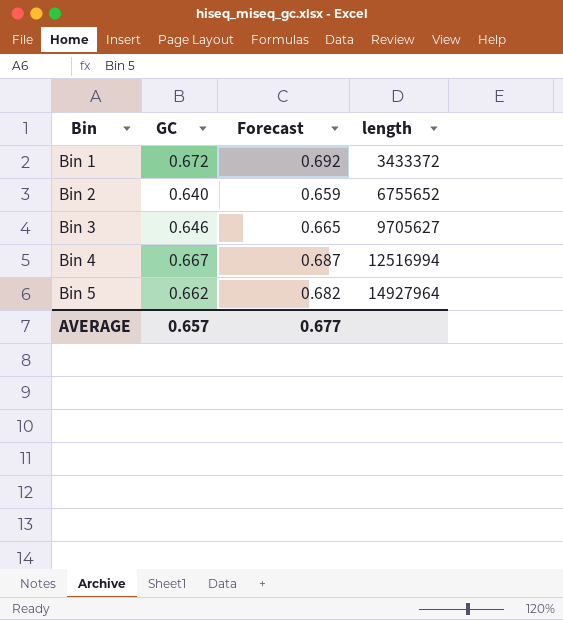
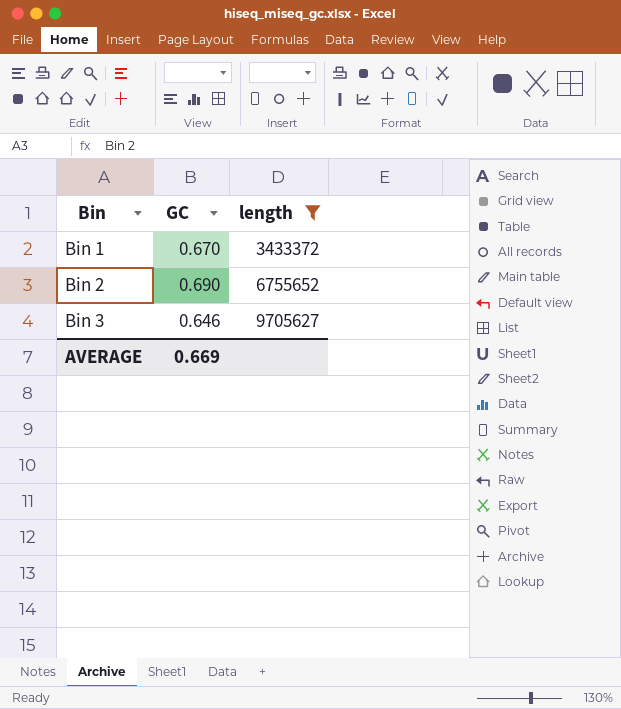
filter: none -> length <= 9705627
column Forecast | formula: [GC] * 1.03 -> none
Bin 1 | GC: 0.672 -> 0.670
Bin 2 | GC: 0.640 -> 0.690
AVERAGE | GC: 0.657 -> 0.669

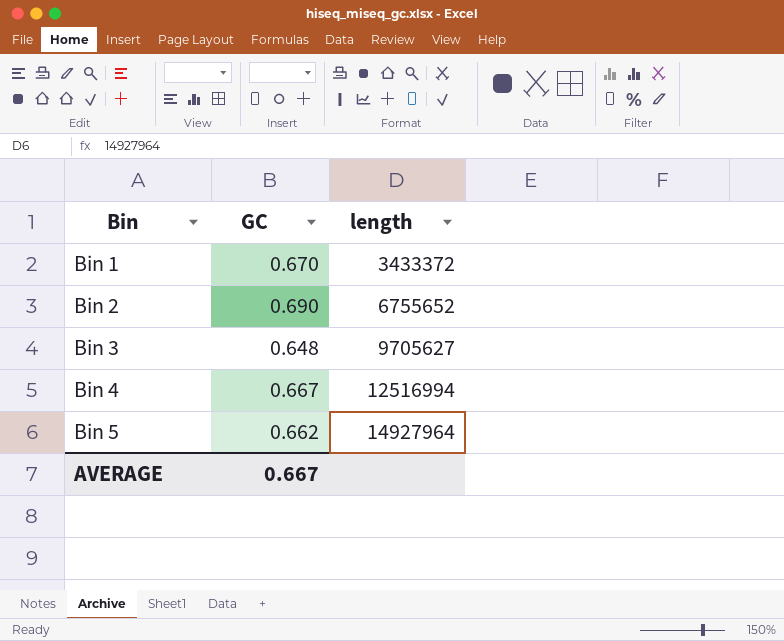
filter: length <= 9705627 -> none
Bin 3 | GC: 0.646 -> 0.648
AVERAGE | GC: 0.669 -> 0.667

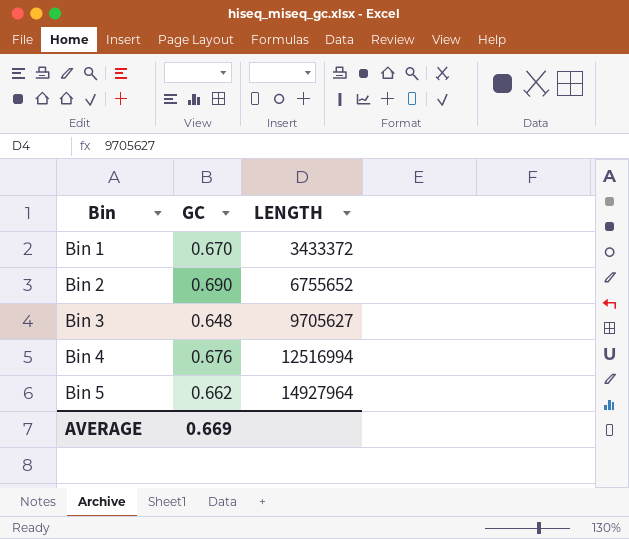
column name: length -> LENGTH
Bin 4 | GC: 0.667 -> 0.676
AVERAGE | GC: 0.667 -> 0.669

